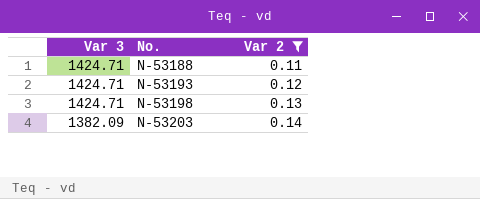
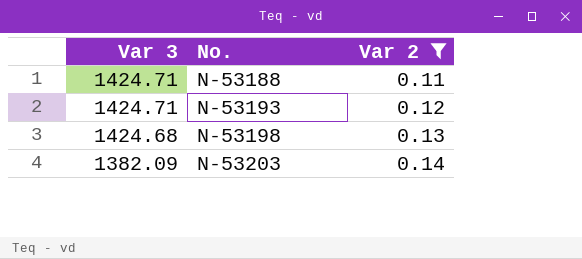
N-53198 | Var 3: 1424.71 -> 1424.68

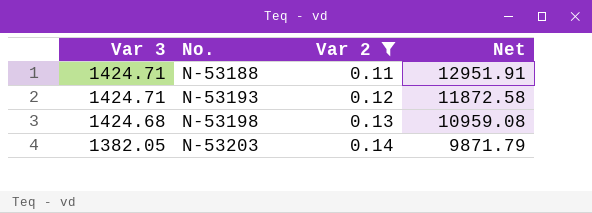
column Net | formula: none -> [Var 3] / [Var 2]
N-53203 | Var 3: 1382.09 -> 1382.05

